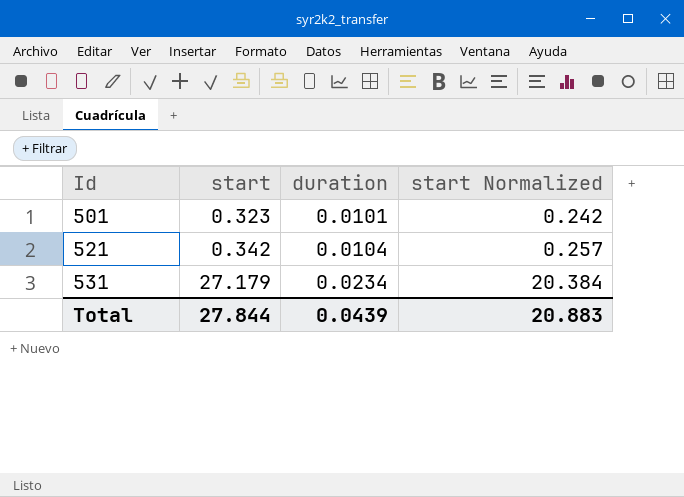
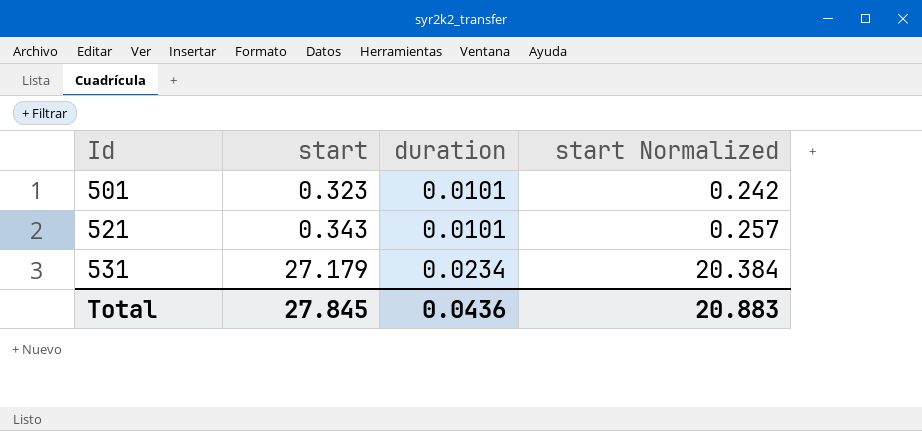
521 | start: 0.342 -> 0.343
521 | duration: 0.0104 -> 0.0101
Total | start: 27.844 -> 27.845
Total | duration: 0.0439 -> 0.0436

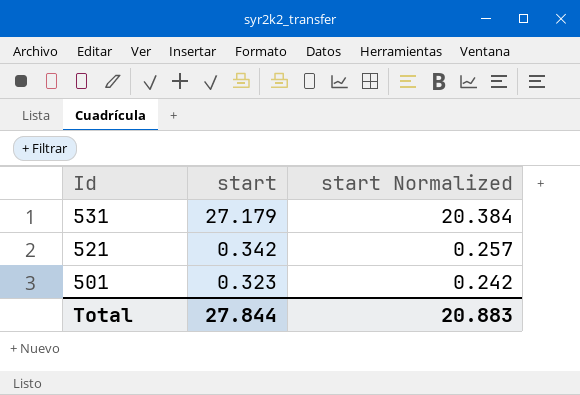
row order: Id ascending -> Id descending
column duration | position: 3 -> none
521 | start: 0.343 -> 0.342
Total | start: 27.845 -> 27.844

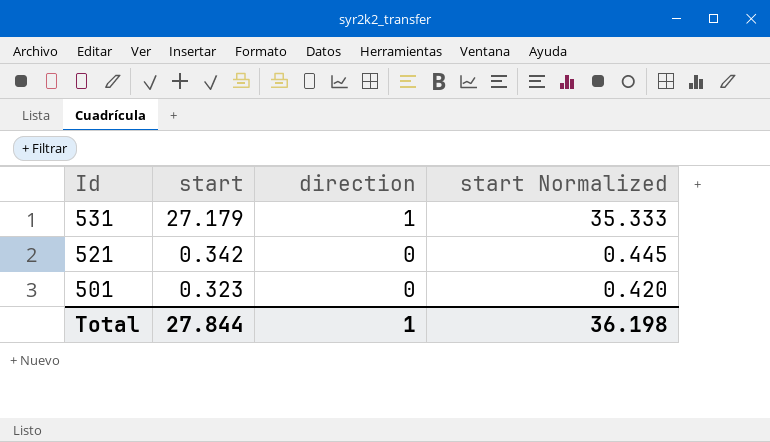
column direction | position: none -> 3
column start Normalized | formula: [start] * 0.75 -> [start] * 1.3
Total | start Normalized: 20.883 -> 36.198

